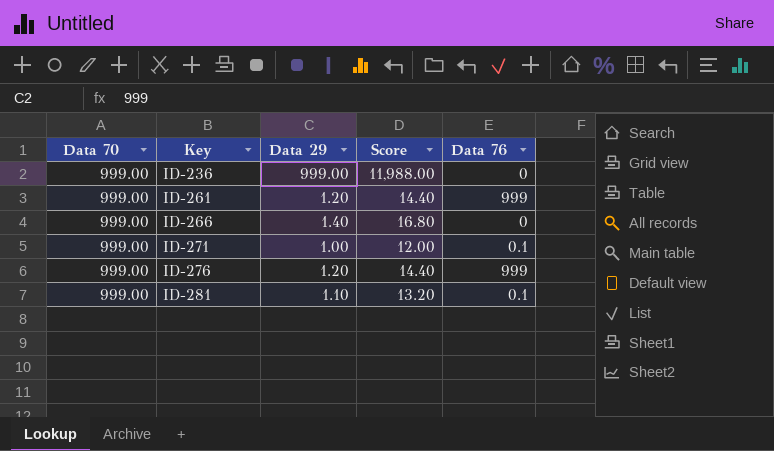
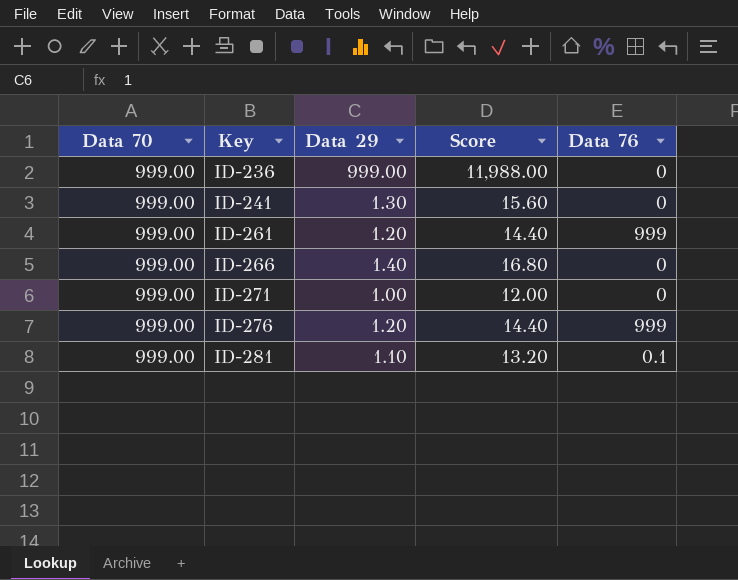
row ID-241: none -> 999.00 | 1.30 | 15.60 | 0
ID-271 | Data 76: 0.1 -> 0

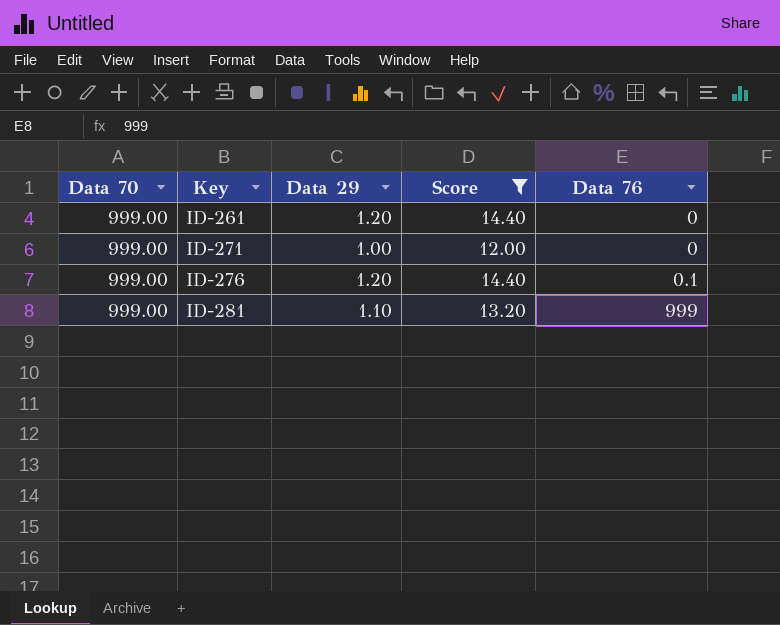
filter: none -> Score <= 14.40
ID-261 | Data 76: 999 -> 0
ID-276 | Data 76: 999 -> 0.1
ID-281 | Data 76: 0.1 -> 999

